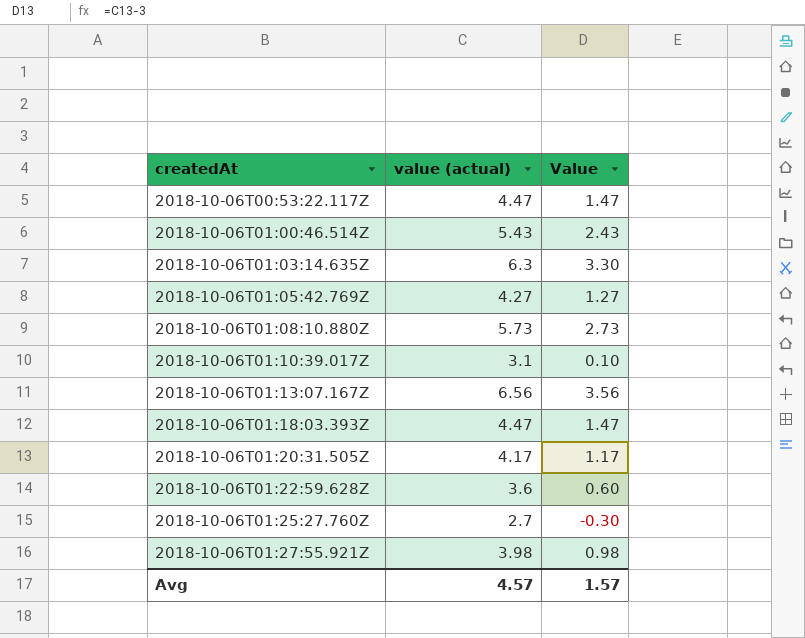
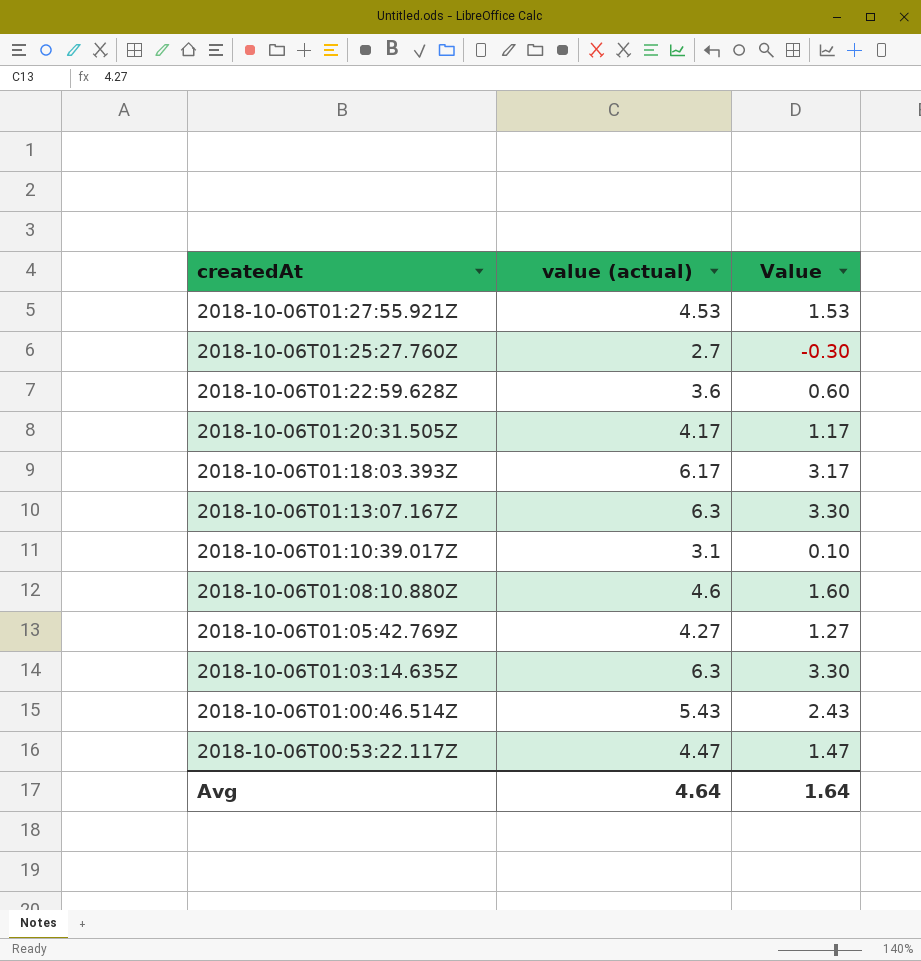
row order: createdAt ascending -> createdAt descending
2018-10-06T01:27:55.921Z | value (actual): 3.98 -> 4.53
2018-10-06T01:27:55.921Z | Value: 0.98 -> 1.53
2018-10-06T01:18:03.393Z | value (actual): 4.47 -> 6.17
2018-10-06T01:18:03.393Z | Value: 1.47 -> 3.17
2018-10-06T01:13:07.167Z | value (actual): 6.56 -> 6.3
2018-10-06T01:13:07.167Z | Value: 3.56 -> 3.30
2018-10-06T01:08:10.880Z | value (actual): 5.73 -> 4.6
2018-10-06T01:08:10.880Z | Value: 2.73 -> 1.60
Avg | value (actual): 4.57 -> 4.64
Avg | Value: 1.57 -> 1.64

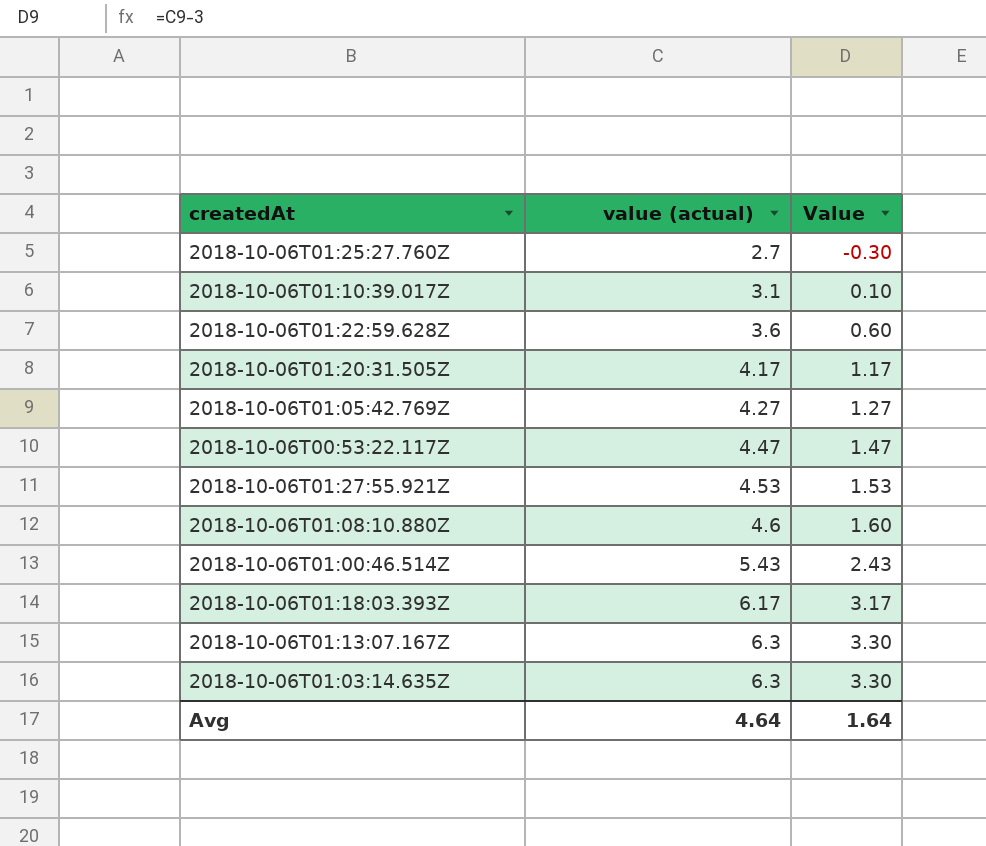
row order: createdAt descending -> value (actual) ascending

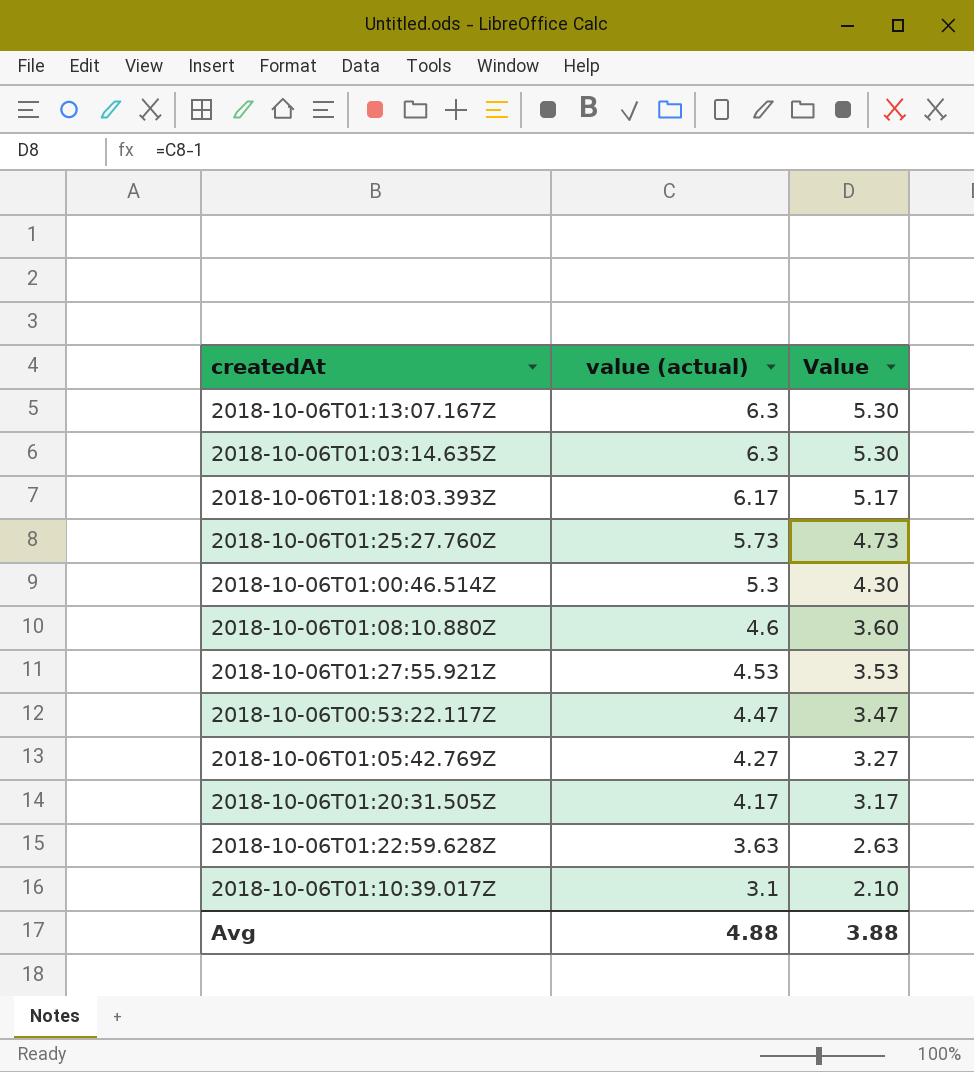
row order: value (actual) ascending -> value (actual) descending
column Value | formula: [value (actual)] - 3 -> [value (actual)] - 1
2018-10-06T01:25:27.760Z | value (actual): 2.7 -> 5.73
2018-10-06T01:00:46.514Z | value (actual): 5.43 -> 5.3
2018-10-06T01:22:59.628Z | value (actual): 3.6 -> 3.63
Avg | value (actual): 4.64 -> 4.88
Avg | Value: 1.64 -> 3.88

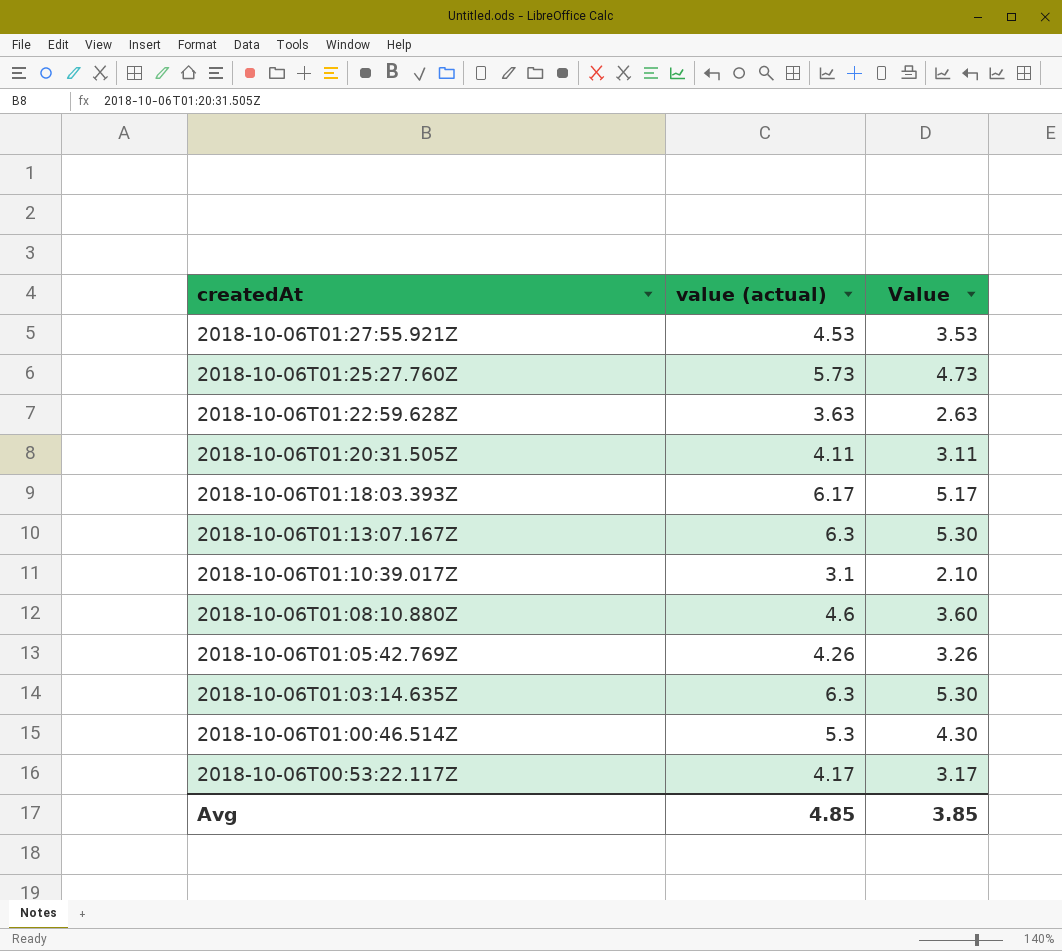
row order: value (actual) descending -> createdAt descending
2018-10-06T01:20:31.505Z | value (actual): 4.17 -> 4.11
2018-10-06T01:20:31.505Z | Value: 3.17 -> 3.11
2018-10-06T01:05:42.769Z | value (actual): 4.27 -> 4.26
2018-10-06T01:05:42.769Z | Value: 3.27 -> 3.26
2018-10-06T00:53:22.117Z | value (actual): 4.47 -> 4.17
2018-10-06T00:53:22.117Z | Value: 3.47 -> 3.17
Avg | value (actual): 4.88 -> 4.85
Avg | Value: 3.88 -> 3.85

